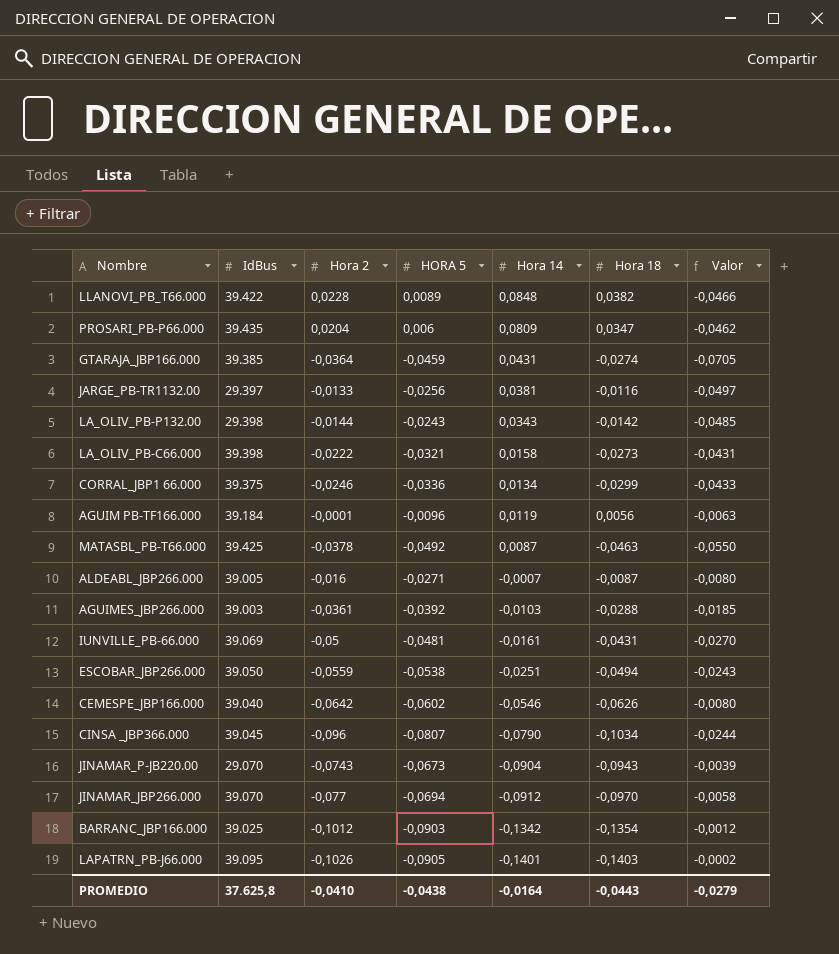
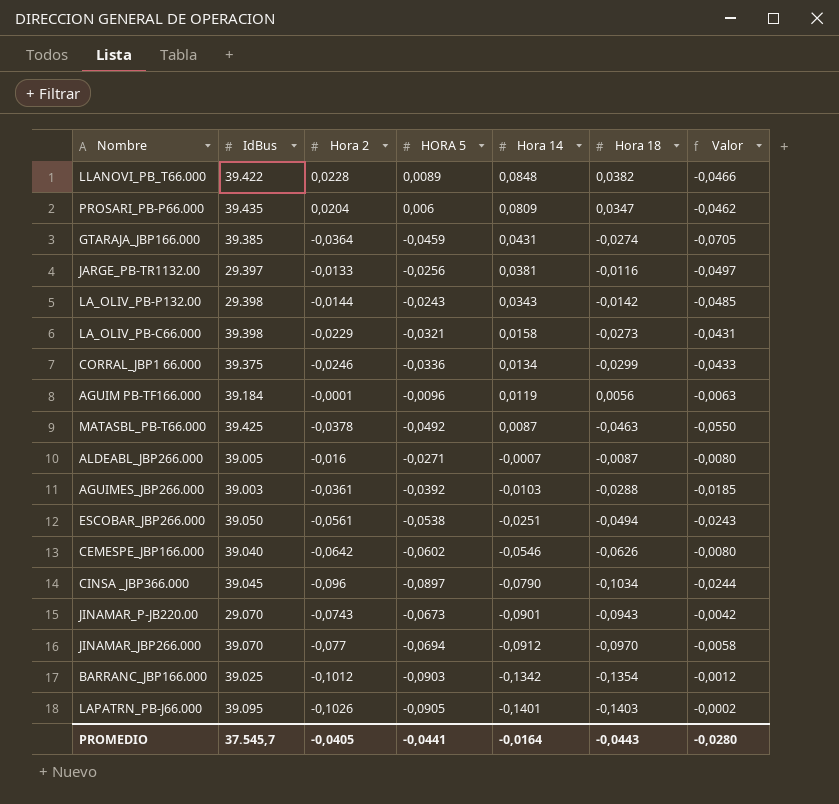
row IUNVILLE_PB-66.000: 39.069 | -0,05 | -0,0481 | -0,0161 | -0,0431 | -0,0270 -> none
LA_OLIV_PB-C66.000 | Hora 2: -0,0222 -> -0,0229
ESCOBAR_JBP266.000 | Hora 2: -0,0559 -> -0,0561
CINSA _JBP366.000 | HORA 5: -0,0807 -> -0,0897
JINAMAR_P-JB220.00 | Hora 14: -0,0904 -> -0,0901
JINAMAR_P-JB220.00 | Valor: -0,0039 -> -0,0042
PROMEDIO | IdBus: 37.625,8 -> 37.545,7
PROMEDIO | Hora 2: -0,0410 -> -0,0405
PROMEDIO | HORA 5: -0,0438 -> -0,0441
PROMEDIO | Valor: -0,0279 -> -0,0280

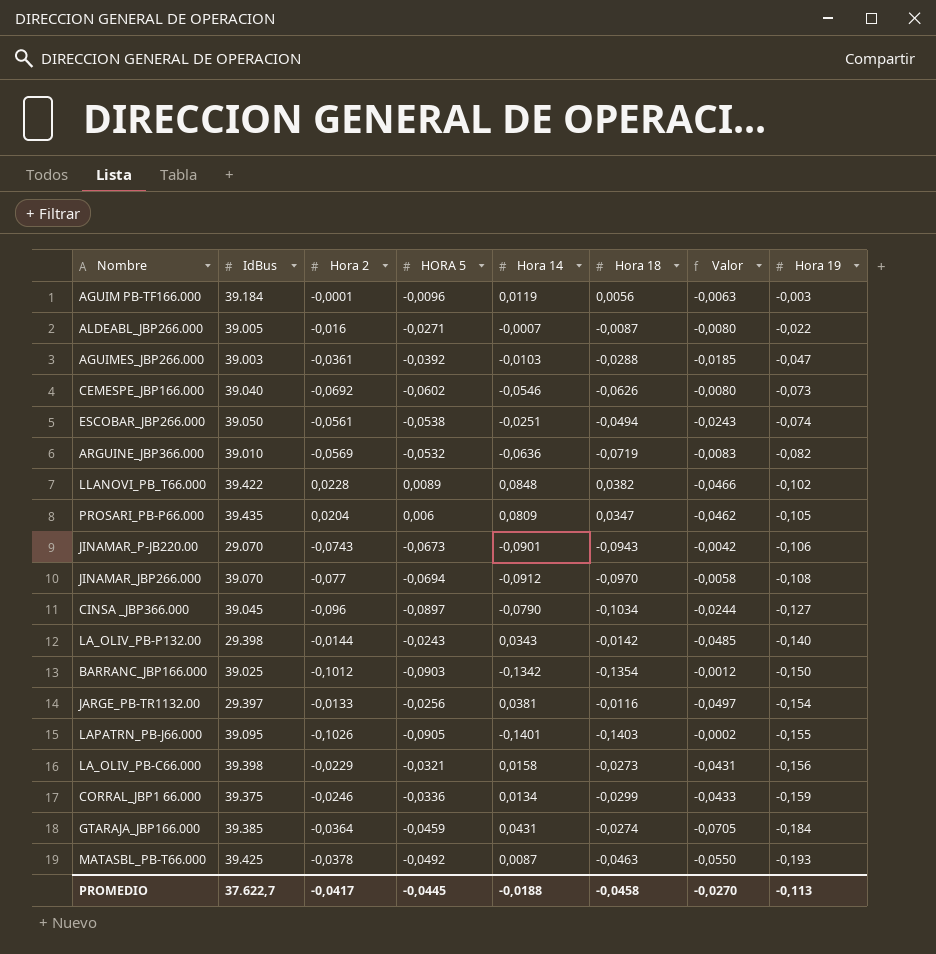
row order: Hora 14 descending -> Hora 19 descending
column Hora 19 | position: none -> 8
CEMESPE_JBP166.000 | Hora 2: -0,0642 -> -0,0692
row ARGUINE_JBP366.000: none -> 39.010 | -0,0569 | -0,0532 | -0,0636 | -0,0719 | -0,0083 | -0,082
PROMEDIO | IdBus: 37.545,7 -> 37.622,7
PROMEDIO | Hora 2: -0,0405 -> -0,0417
PROMEDIO | HORA 5: -0,0441 -> -0,0445
PROMEDIO | Hora 14: -0,0164 -> -0,0188
PROMEDIO | Hora 18: -0,0443 -> -0,0458
PROMEDIO | Valor: -0,0280 -> -0,0270

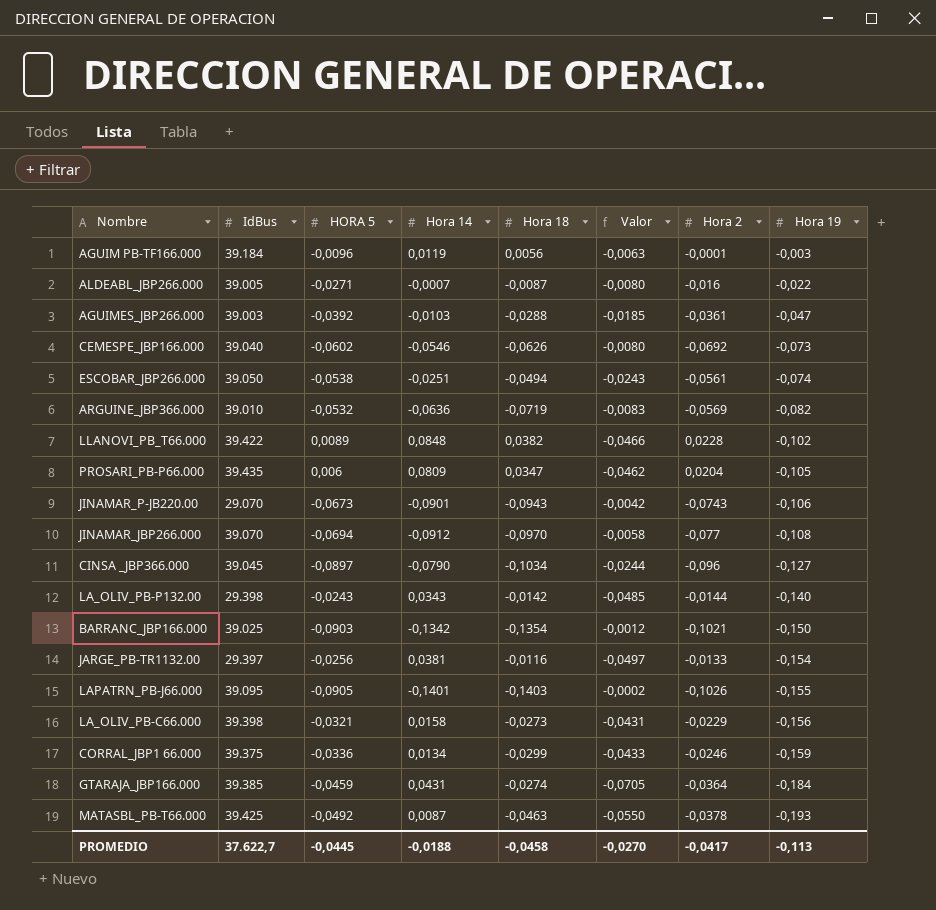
column Hora 2 | position: 3 -> 7
BARRANC_JBP166.000 | Hora 2: -0,1012 -> -0,1021

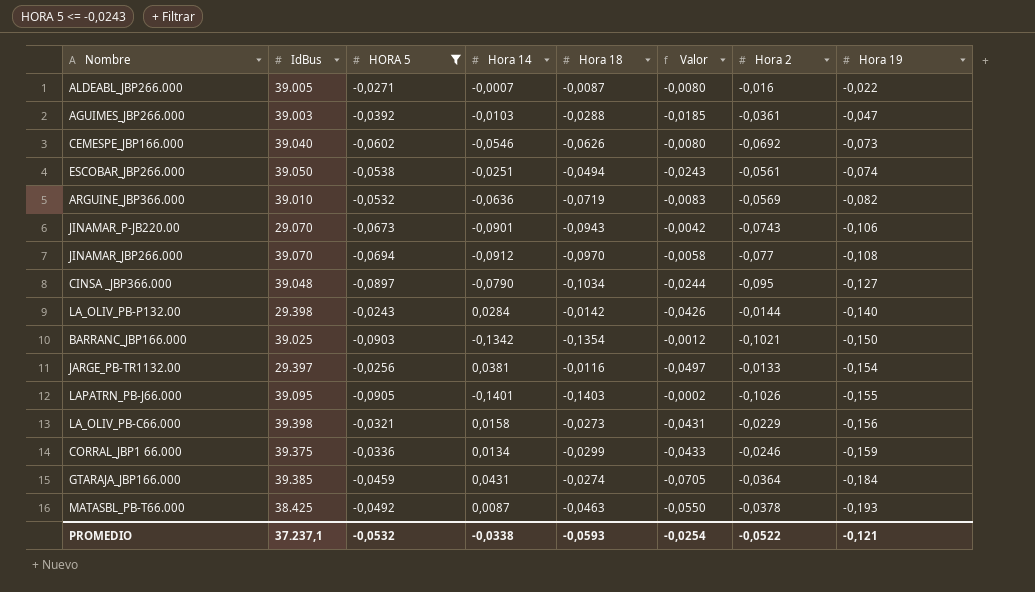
filter: none -> HORA 5 <= -0,0243
CINSA _JBP366.000 | IdBus: 39.045 -> 39.048
CINSA _JBP366.000 | Hora 2: -0,096 -> -0,095
LA_OLIV_PB-P132.00 | Hora 14: 0,0343 -> 0,0284
LA_OLIV_PB-P132.00 | Valor: -0,0485 -> -0,0426
MATASBL_PB-T66.000 | IdBus: 39.425 -> 38.425
PROMEDIO | IdBus: 37.622,7 -> 37.237,1
PROMEDIO | HORA 5: -0,0445 -> -0,0532
PROMEDIO | Hora 14: -0,0188 -> -0,0338
PROMEDIO | Hora 18: -0,0458 -> -0,0593
PROMEDIO | Valor: -0,0270 -> -0,0254
PROMEDIO | Hora 2: -0,0417 -> -0,0522
PROMEDIO | Hora 19: -0,113 -> -0,121

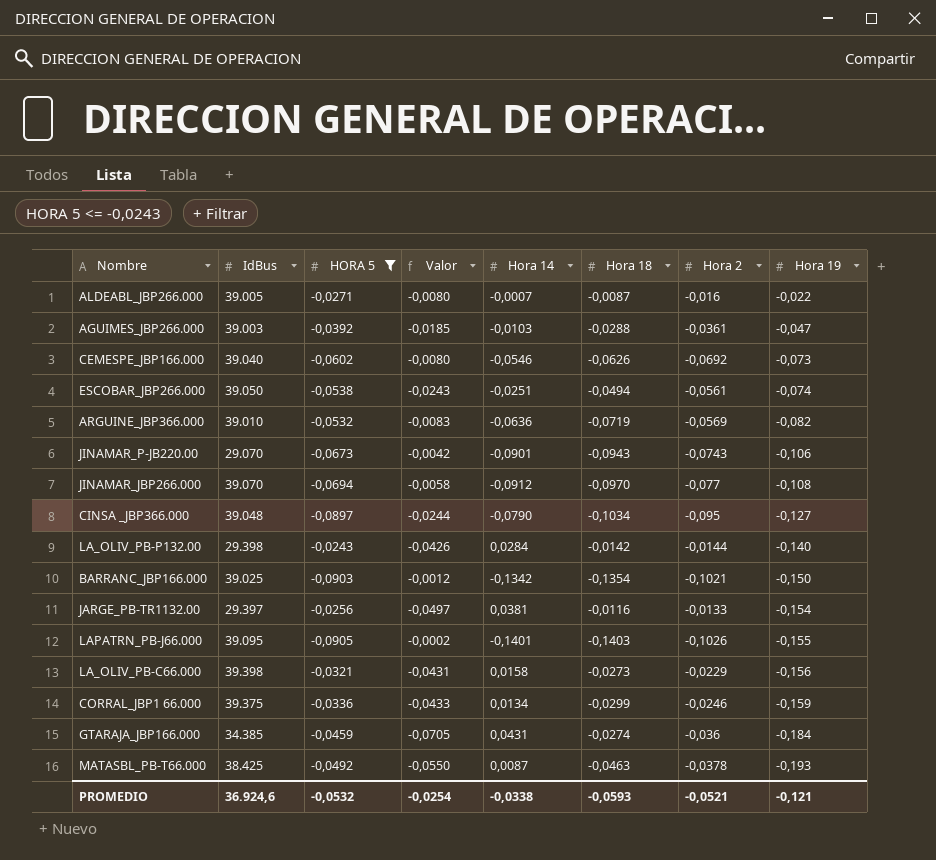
column Valor | position: 6 -> 4
GTARAJA_JBP166.000 | IdBus: 39.385 -> 34.385
GTARAJA_JBP166.000 | Hora 2: -0,0364 -> -0,036
PROMEDIO | IdBus: 37.237,1 -> 36.924,6
PROMEDIO | Hora 2: -0,0522 -> -0,0521

